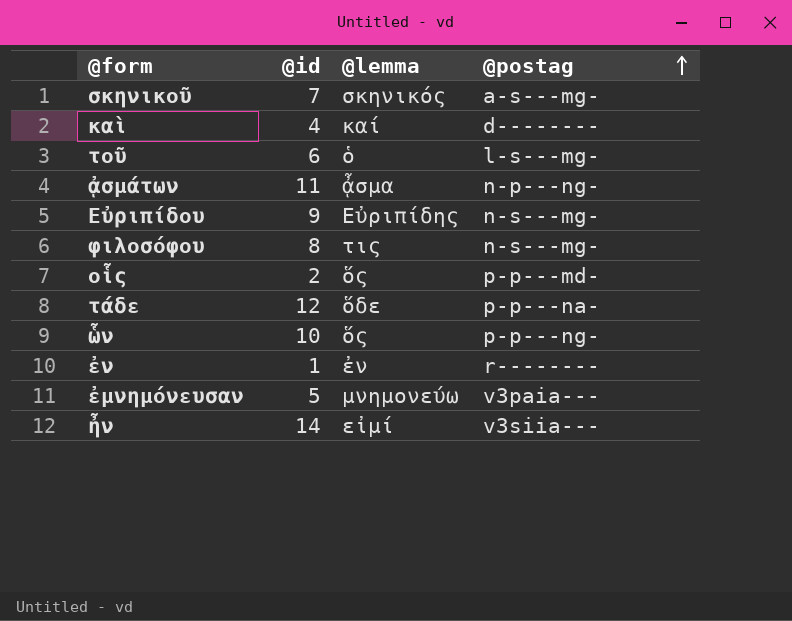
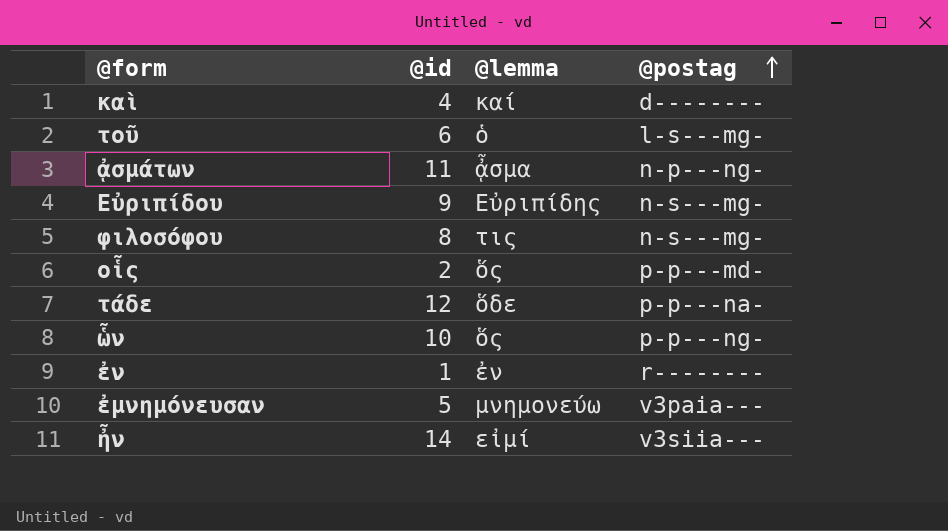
row σκηνικοῦ: 7 | σκηνικός | a-s---mg- -> none

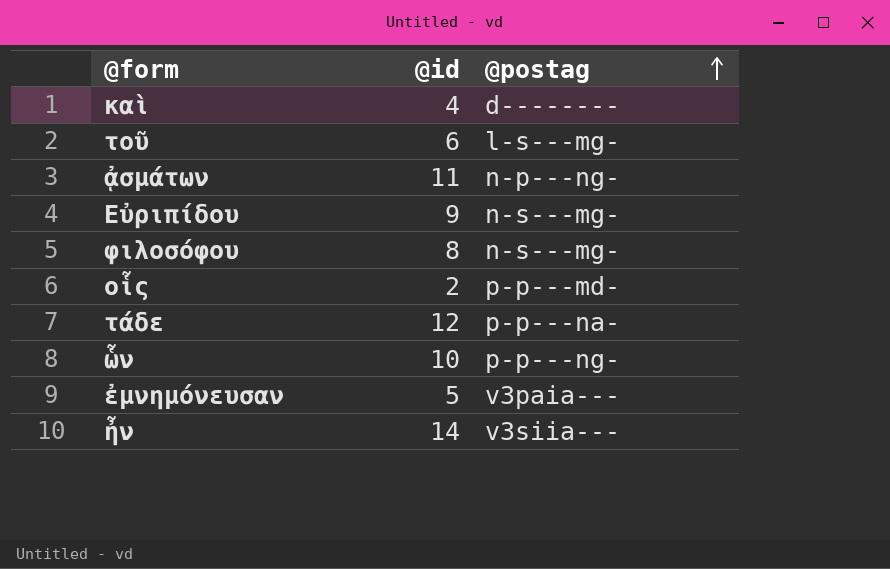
column @lemma | position: 3 -> none
row ἐν: 1 | ἐν | r-------- -> none

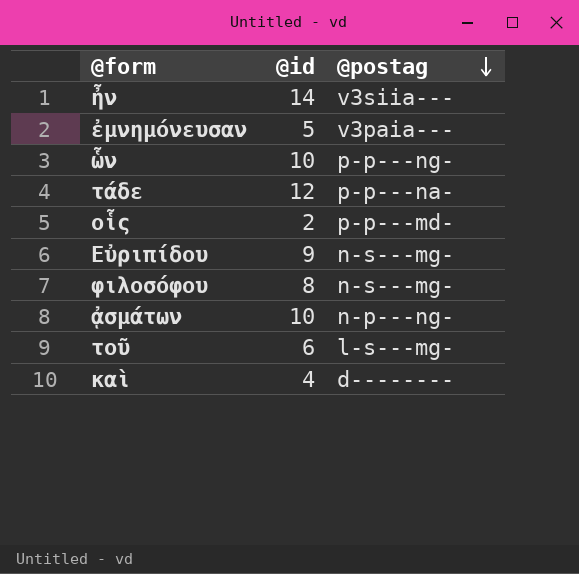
row order: @postag ascending -> @postag descending
ᾀσμάτων | @id: 11 -> 10

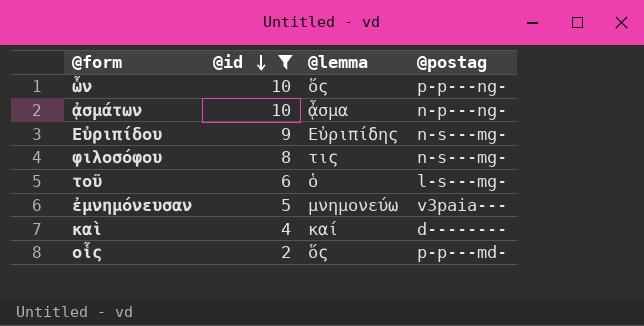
filter: none -> @id <= 10
row order: @postag descending -> @id descending
column @lemma | position: none -> 3

